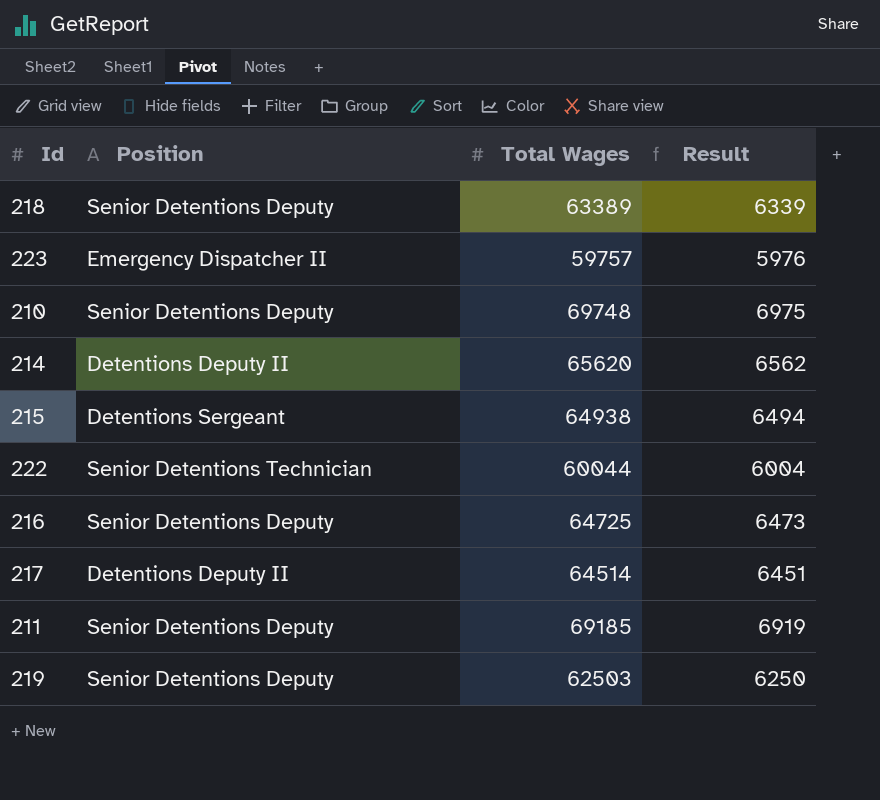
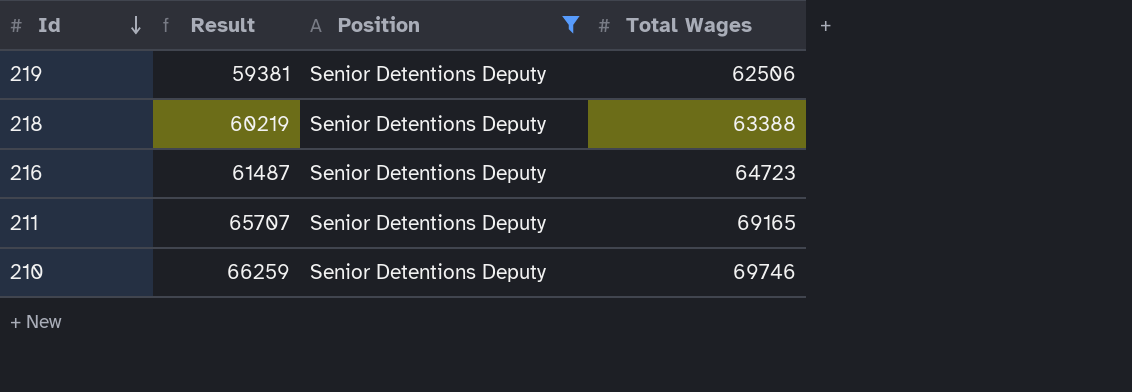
filter: none -> Position = Senior Detentions Deputy
row order: none -> Id descending
column Result | formula: [Total Wages] * 0.1 -> [Total Wages] * 0.95
column Result | position: 4 -> 2
219 | Total Wages: 62503 -> 62506
218 | Total Wages: 63389 -> 63388
216 | Total Wages: 64725 -> 64723
211 | Total Wages: 69185 -> 69165
210 | Total Wages: 69748 -> 69746

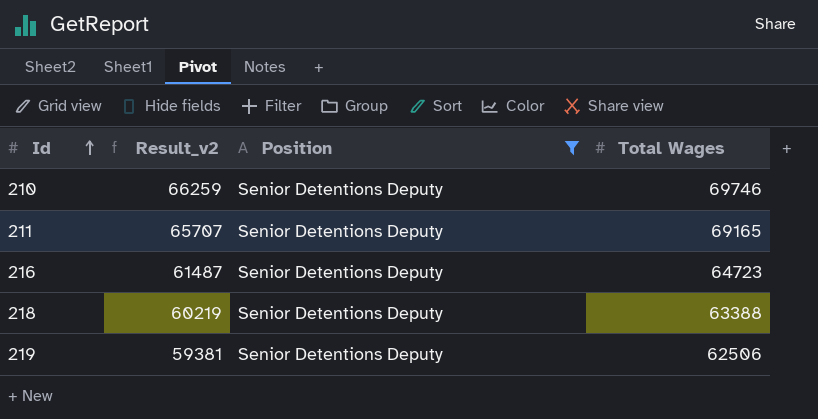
row order: Id descending -> Id ascending
column name: Result -> Result_v2

